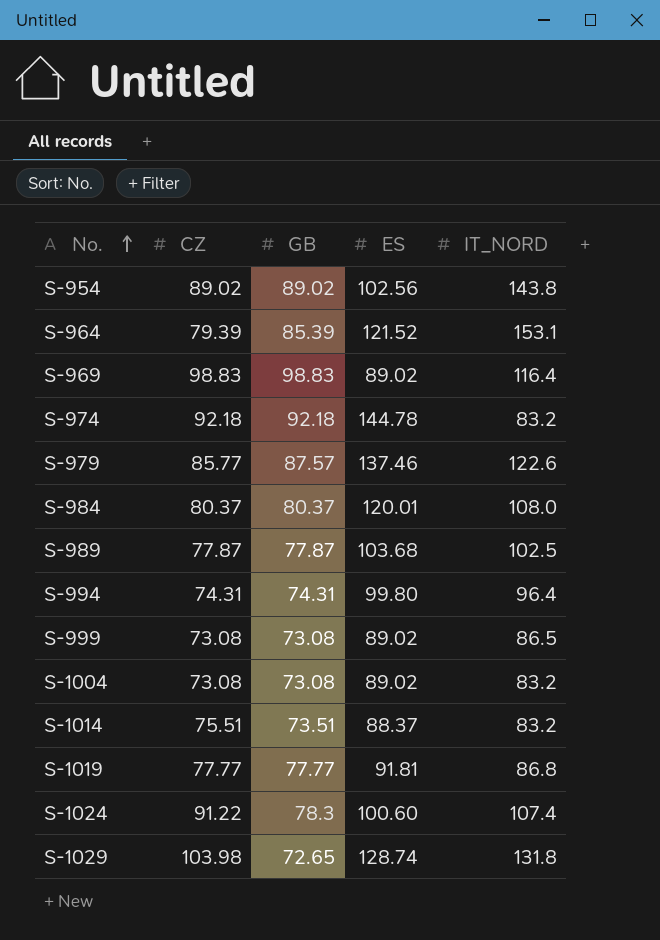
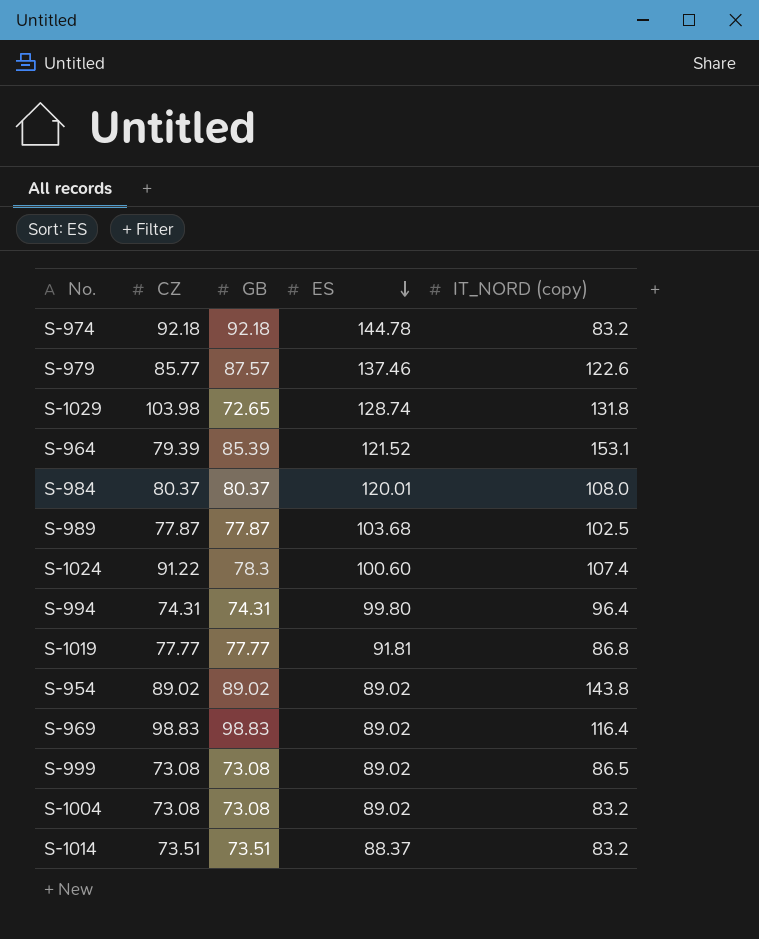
row order: No. ascending -> ES descending
column name: IT_NORD -> IT_NORD (copy)
S-954 | ES: 102.56 -> 89.02
S-1014 | CZ: 75.51 -> 73.51

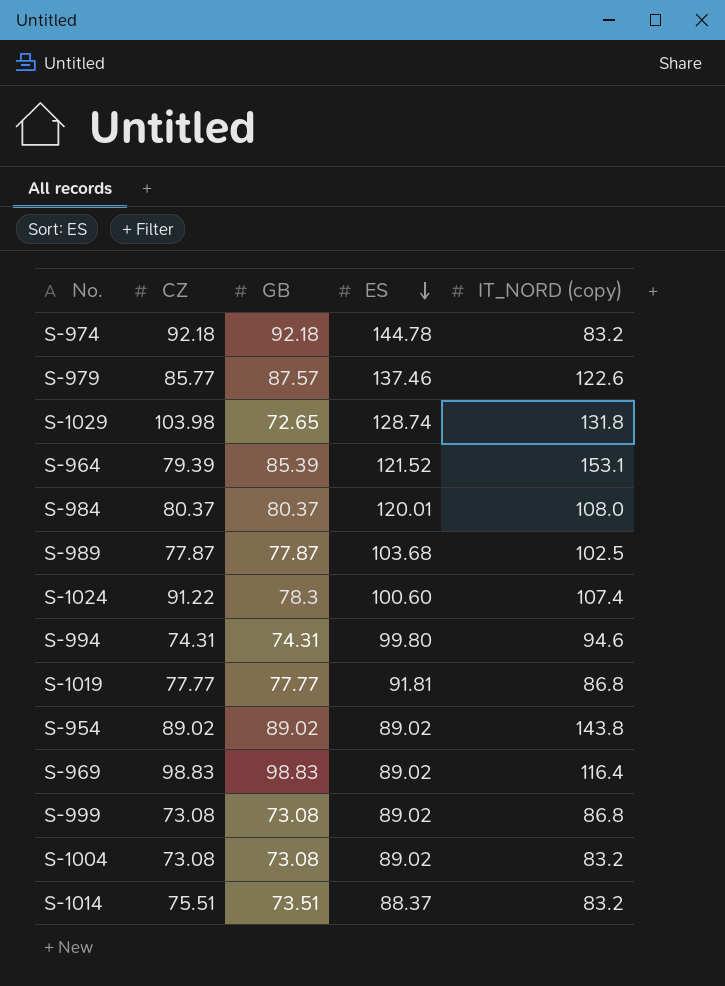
S-994 | IT_NORD (copy): 96.4 -> 94.6
S-999 | IT_NORD (copy): 86.5 -> 86.8
S-1014 | CZ: 73.51 -> 75.51

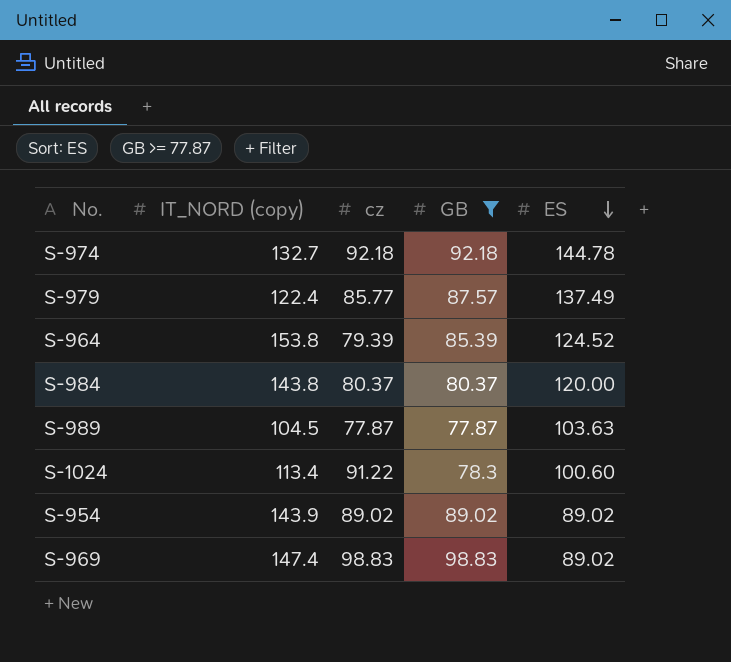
filter: none -> GB >= 77.87
column IT_NORD (copy) | position: 5 -> 2
column name: CZ -> cz
S-974 | IT_NORD (copy): 83.2 -> 132.7
S-979 | IT_NORD (copy): 122.6 -> 122.4
S-979 | ES: 137.46 -> 137.49
S-964 | IT_NORD (copy): 153.1 -> 153.8
S-964 | ES: 121.52 -> 124.52
S-984 | IT_NORD (copy): 108.0 -> 143.8
S-984 | ES: 120.01 -> 120.00
S-989 | IT_NORD (copy): 102.5 -> 104.5
S-989 | ES: 103.68 -> 103.63
S-1024 | IT_NORD (copy): 107.4 -> 113.4
S-954 | IT_NORD (copy): 143.8 -> 143.9
S-969 | IT_NORD (copy): 116.4 -> 147.4

